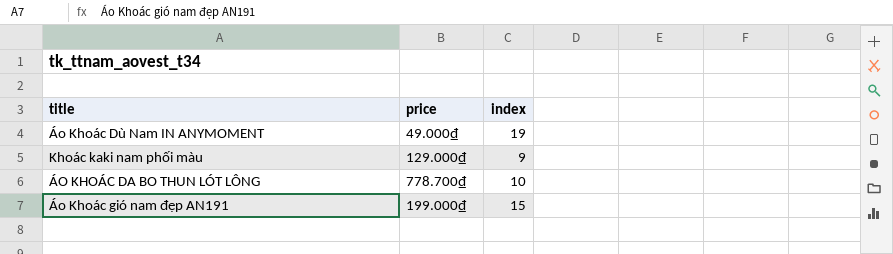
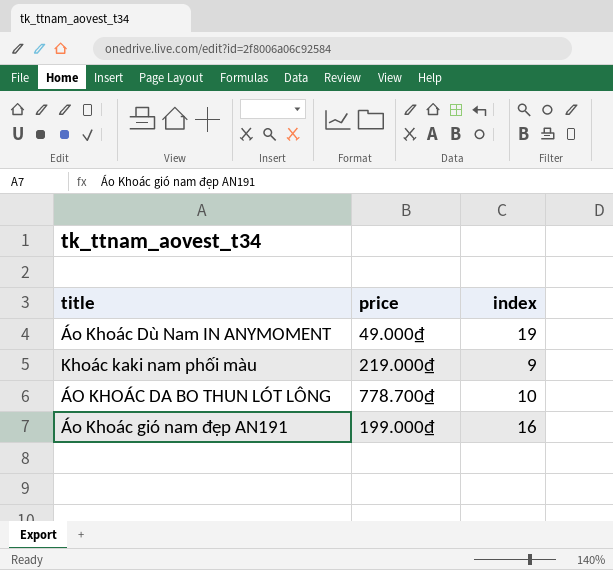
Khoác kaki nam phối màu | price: 129.000₫ -> 219.000₫
Áo Khoác gió nam đẹp AN191 | index: 15 -> 16

